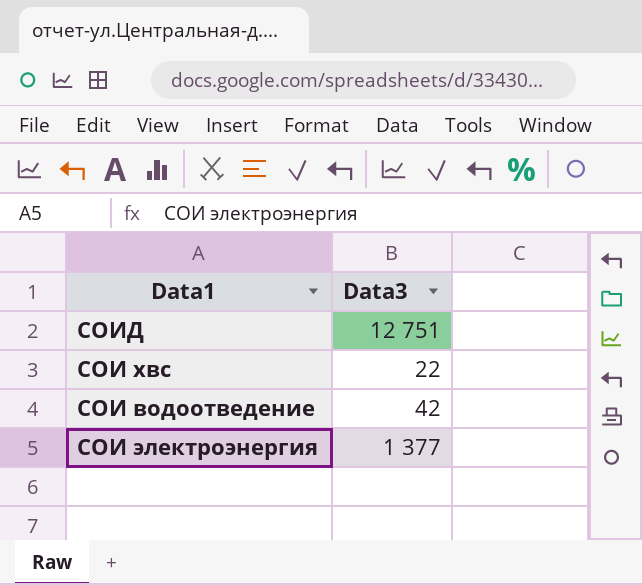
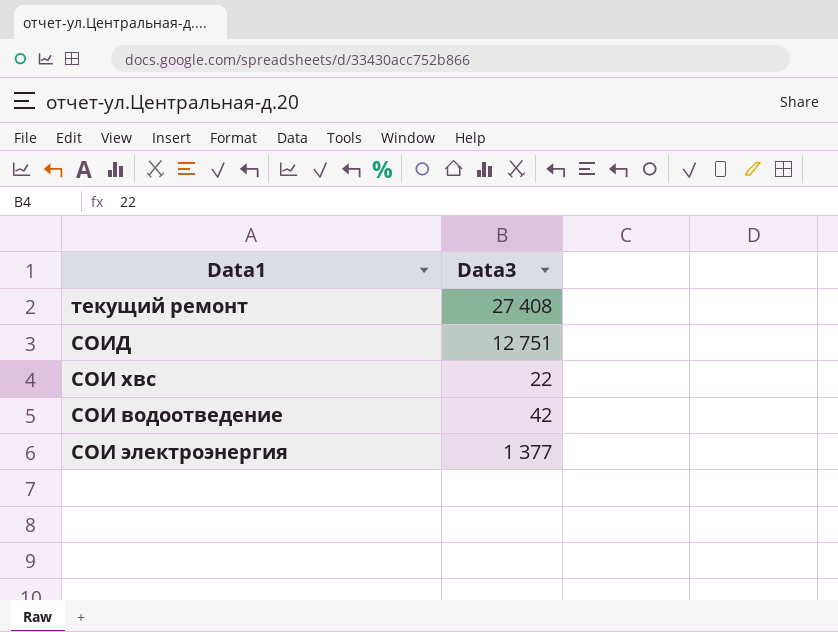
row текущий ремонт: none -> 27 408

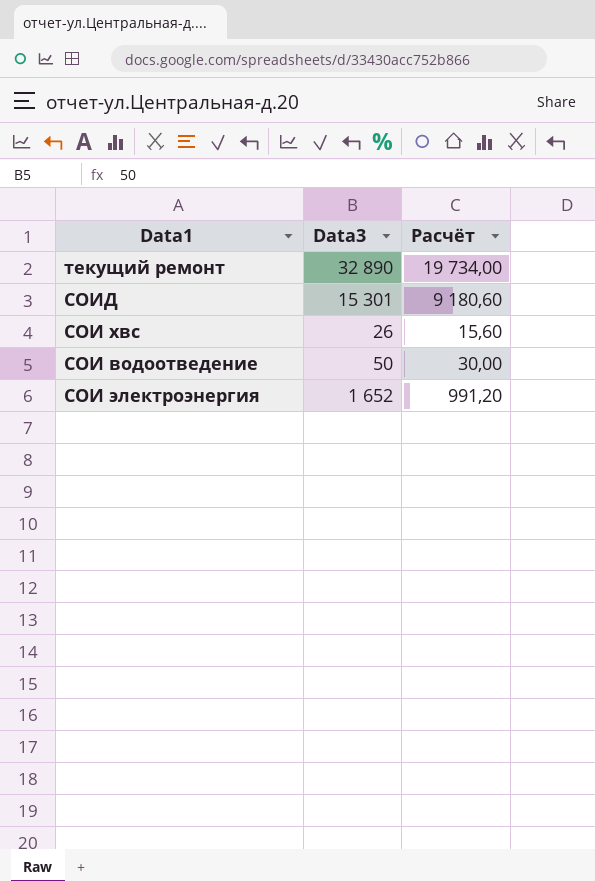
column Расчёт | formula: none -> [Data3] * 0,6
текущий ремонт | Data3: 27 408 -> 32 890
СОИД | Data3: 12 751 -> 15 301
СОИ хвс | Data3: 22 -> 26
СОИ водоотведение | Data3: 42 -> 50
СОИ электроэнергия | Data3: 1 377 -> 1 652

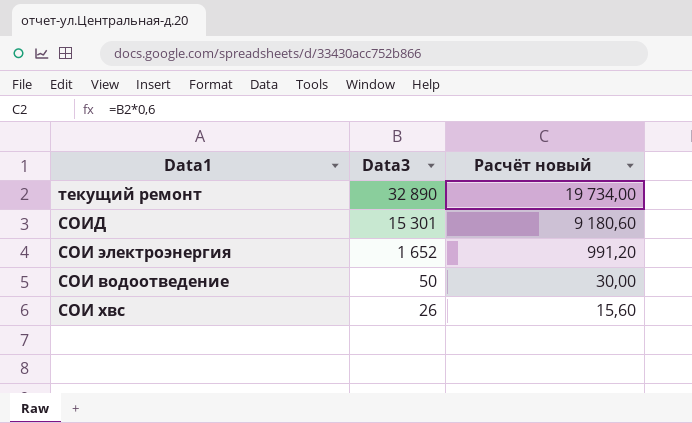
row order: none -> Data3 descending
column name: Расчёт -> Расчёт новый

